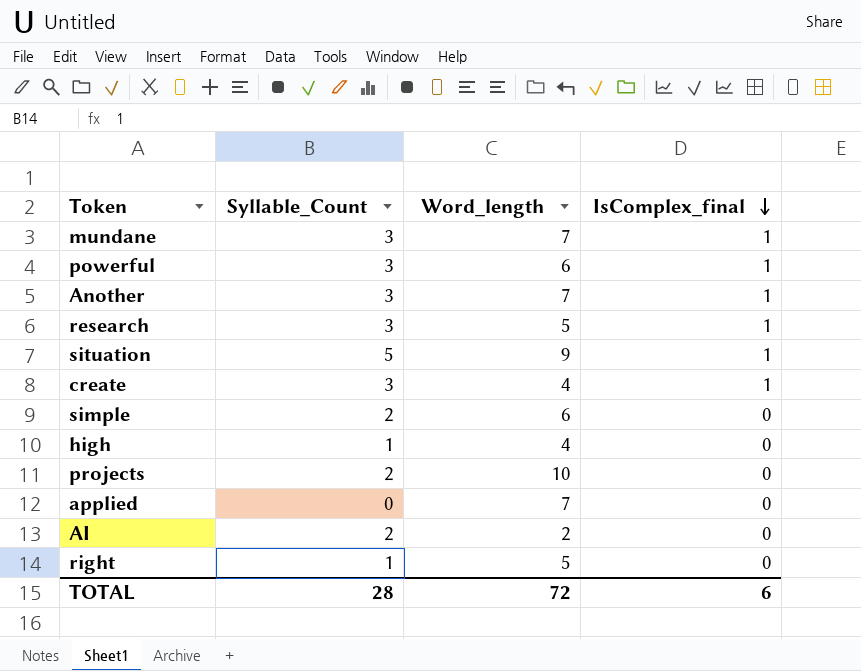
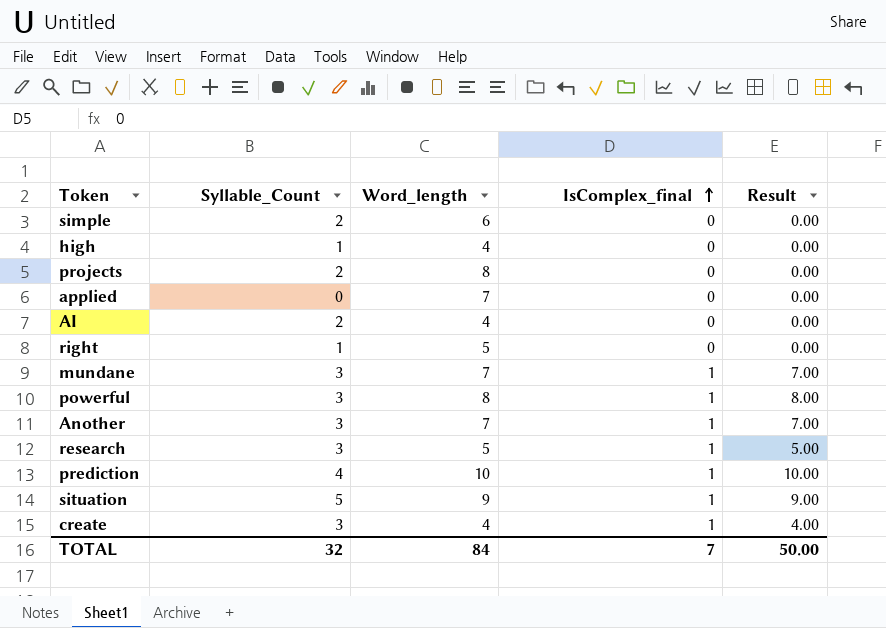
row order: IsComplex_final descending -> IsComplex_final ascending
column Result | formula: none -> [Word_length] * [IsComplex_final]
projects | Word_length: 10 -> 8
AI | Word_length: 2 -> 4
powerful | Word_length: 6 -> 8
row prediction: none -> 4 | 10 | 1 | 10.00
TOTAL | Syllable_Count: 28 -> 32
TOTAL | Word_length: 72 -> 84
TOTAL | IsComplex_final: 6 -> 7

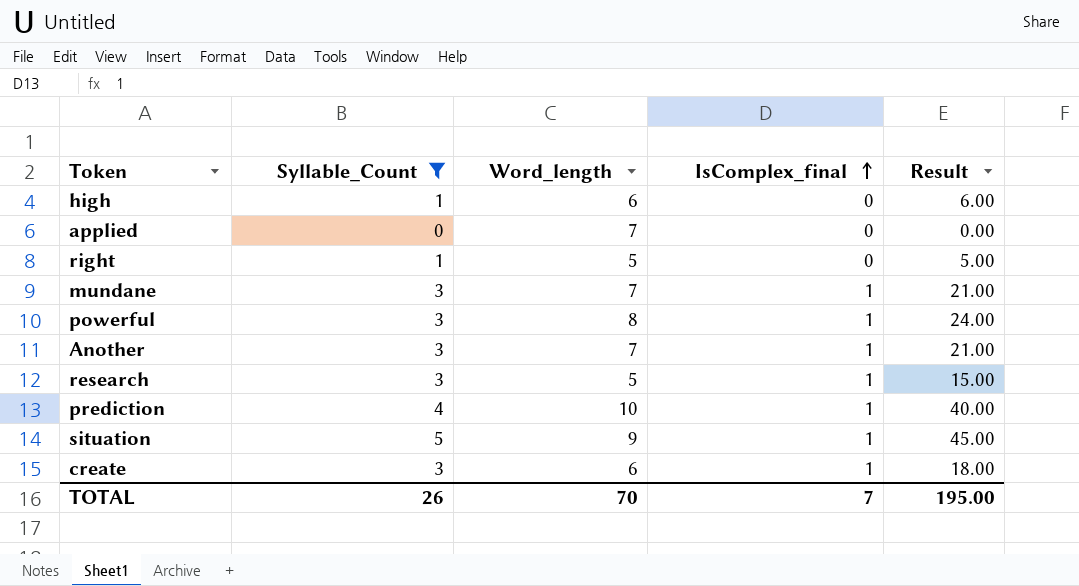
filter: none -> Syllable_Count != 2
column Result | formula: [Word_length] * [IsComplex_final] -> [Syllable_Count] * [Word_length]
high | Word_length: 4 -> 6
create | Word_length: 4 -> 6
TOTAL | Syllable_Count: 32 -> 26
TOTAL | Word_length: 84 -> 70
TOTAL | Result: 50.00 -> 195.00

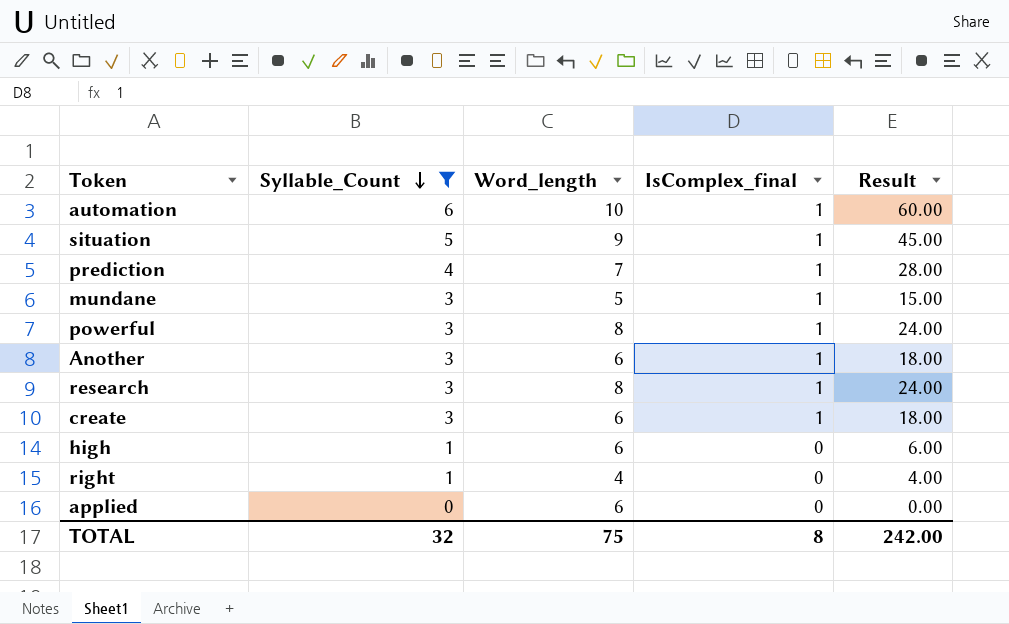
row order: IsComplex_final ascending -> Syllable_Count descending
row automation: none -> 6 | 10 | 1 | 60.00
prediction | Word_length: 10 -> 7
prediction | Result: 40.00 -> 28.00
mundane | Word_length: 7 -> 5
mundane | Result: 21.00 -> 15.00
Another | Word_length: 7 -> 6
Another | Result: 21.00 -> 18.00
research | Word_length: 5 -> 8
research | Result: 15.00 -> 24.00
right | Word_length: 5 -> 4
right | Result: 5.00 -> 4.00
applied | Word_length: 7 -> 6
TOTAL | Syllable_Count: 26 -> 32
TOTAL | Word_length: 70 -> 75
TOTAL | IsComplex_final: 7 -> 8
TOTAL | Result: 195.00 -> 242.00

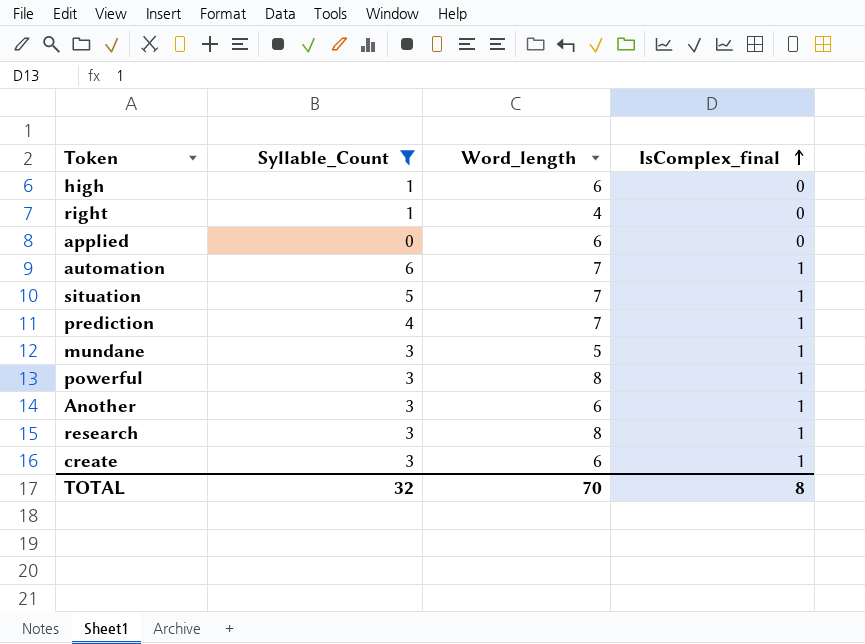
row order: Syllable_Count descending -> IsComplex_final ascending
column Result | formula: [Syllable_Count] * [Word_length] -> none
automation | Word_length: 10 -> 7
situation | Word_length: 9 -> 7
TOTAL | Word_length: 75 -> 70

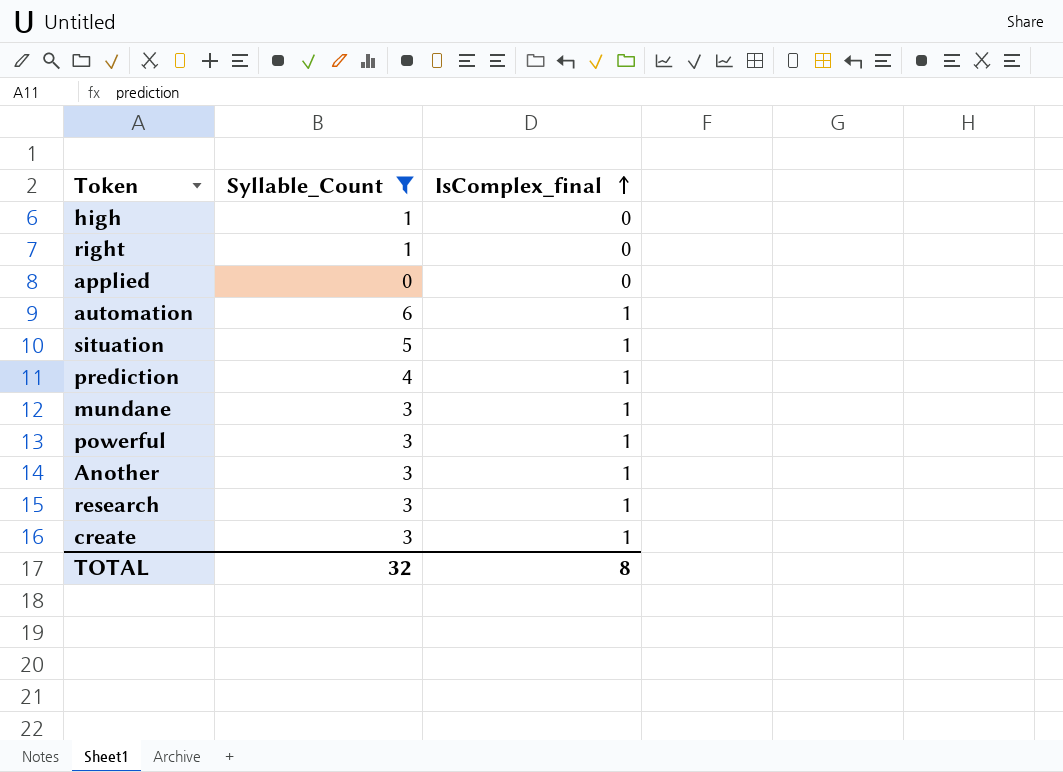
column Word_length | position: 3 -> none

